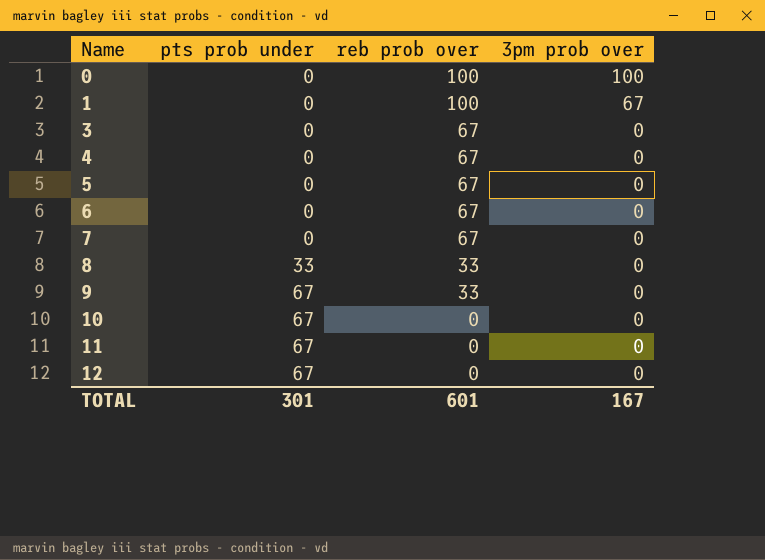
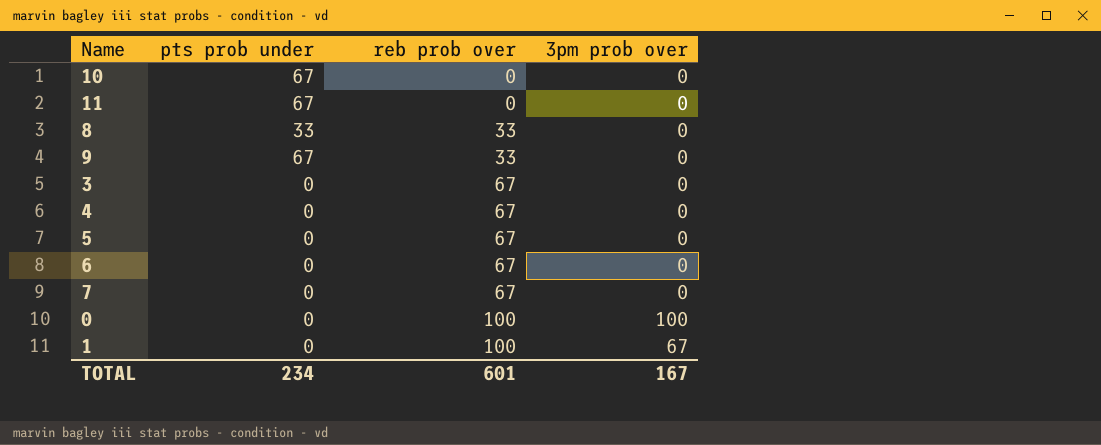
row order: Name ascending -> reb prob over ascending
row 12: 67 | 0 | 0 -> none
TOTAL | pts prob under: 301 -> 234

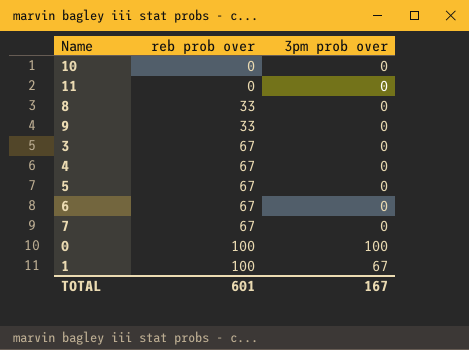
column pts prob under | position: 2 -> none

